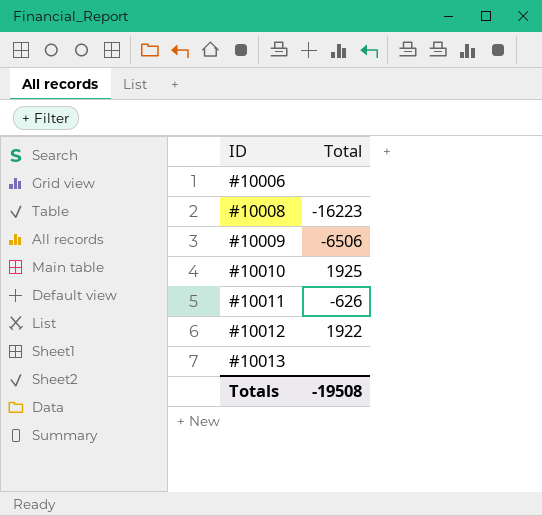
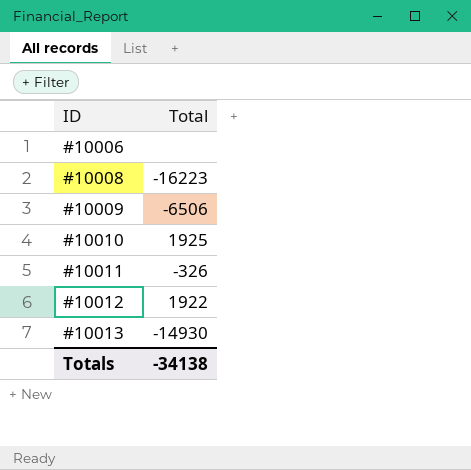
#10011 | Total: -626 -> -326
#10013 | Total: none -> -14930
Totals | Total: -19508 -> -34138

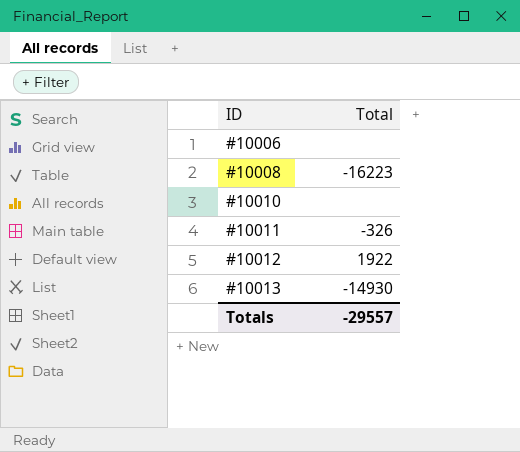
row #10009: -6506 -> none
#10010 | Total: 1925 -> none
Totals | Total: -34138 -> -29557

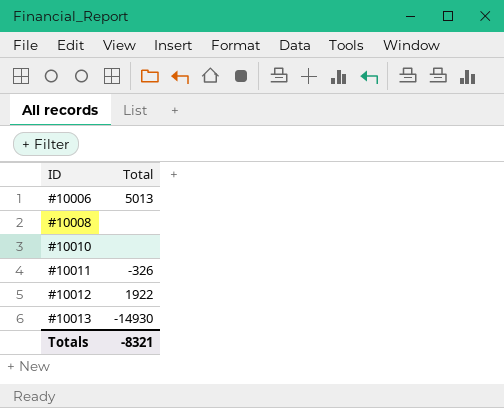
#10006 | Total: none -> 5013
#10008 | Total: -16223 -> none
Totals | Total: -29557 -> -8321

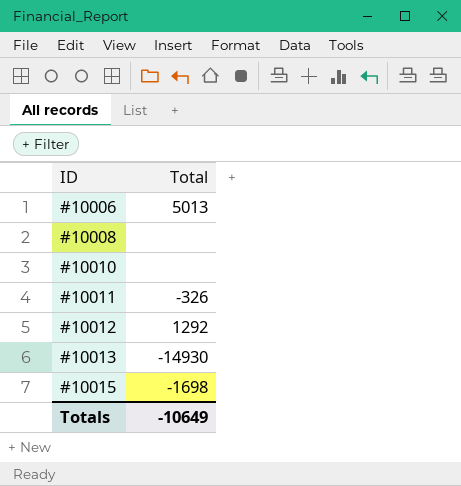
#10012 | Total: 1922 -> 1292
row #10015: none -> -1698
Totals | Total: -8321 -> -10649

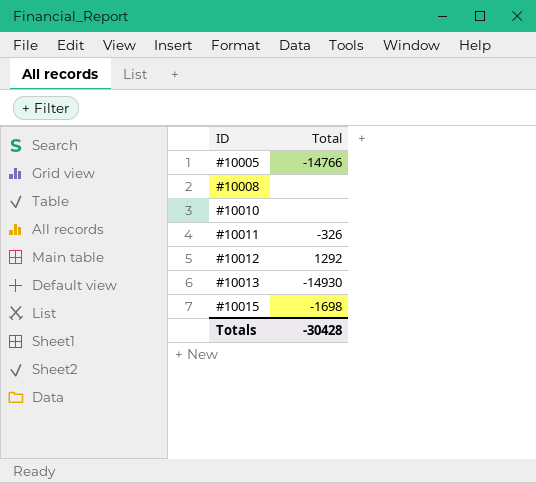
row #10006: 5013 -> none
row #10005: none -> -14766
Totals | Total: -10649 -> -30428

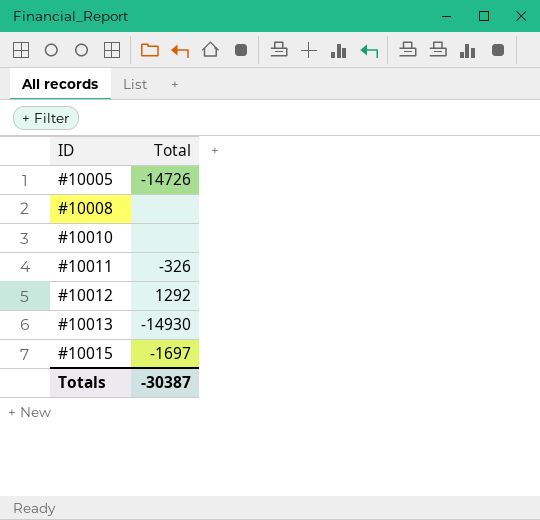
#10005 | Total: -14766 -> -14726
#10015 | Total: -1698 -> -1697
Totals | Total: -30428 -> -30387

